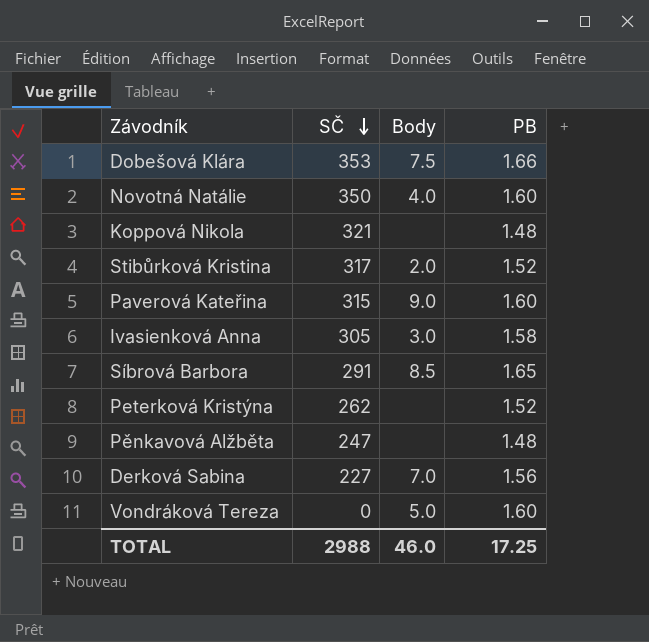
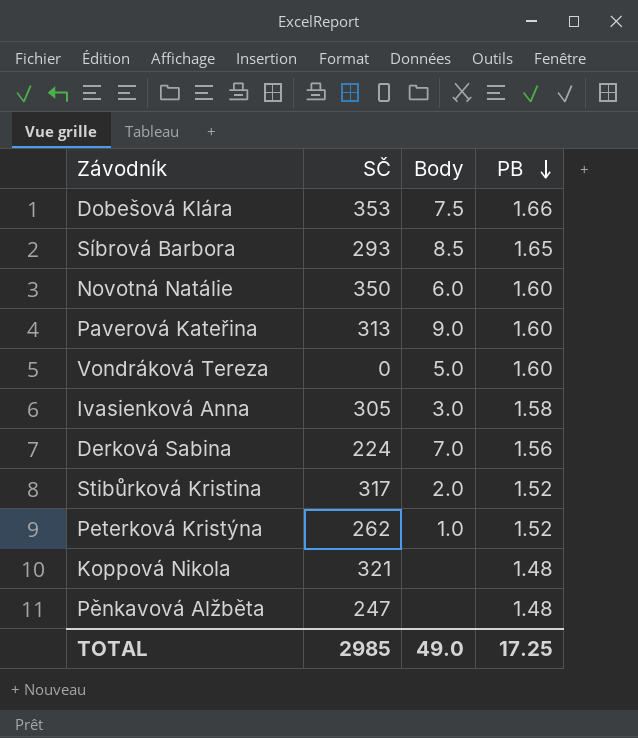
row order: SČ descending -> PB descending
Síbrová Barbora | SČ: 291 -> 293
Novotná Natálie | Body: 4.0 -> 6.0
Paverová Kateřina | SČ: 315 -> 313
Derková Sabina | SČ: 227 -> 224
Peterková Kristýna | Body: none -> 1.0
TOTAL | SČ: 2988 -> 2985
TOTAL | Body: 46.0 -> 49.0

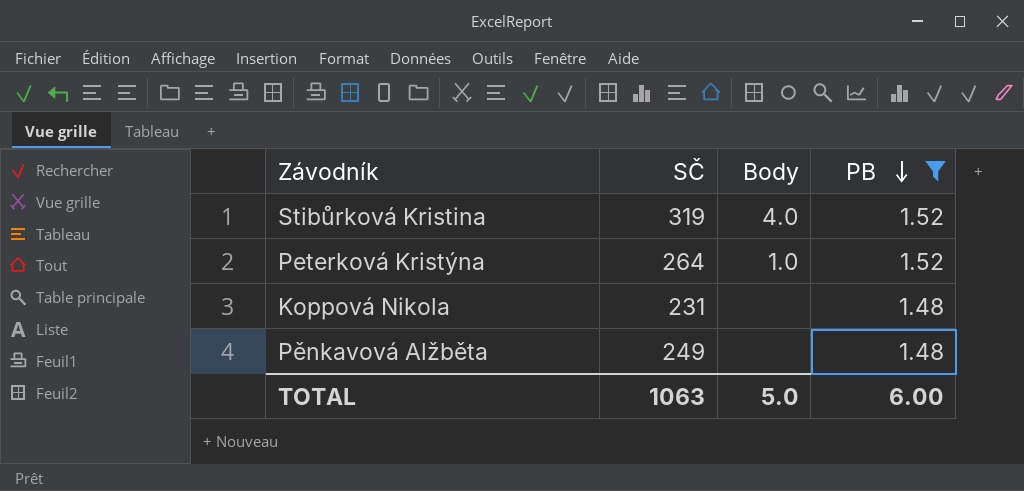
filter: none -> PB <= 1.52
Stibůrková Kristina | SČ: 317 -> 319
Stibůrková Kristina | Body: 2.0 -> 4.0
Peterková Kristýna | SČ: 262 -> 264
Koppová Nikola | SČ: 321 -> 231
Pěnkavová Alžběta | SČ: 247 -> 249
TOTAL | SČ: 2985 -> 1063
TOTAL | Body: 49.0 -> 5.0
TOTAL | PB: 17.25 -> 6.00

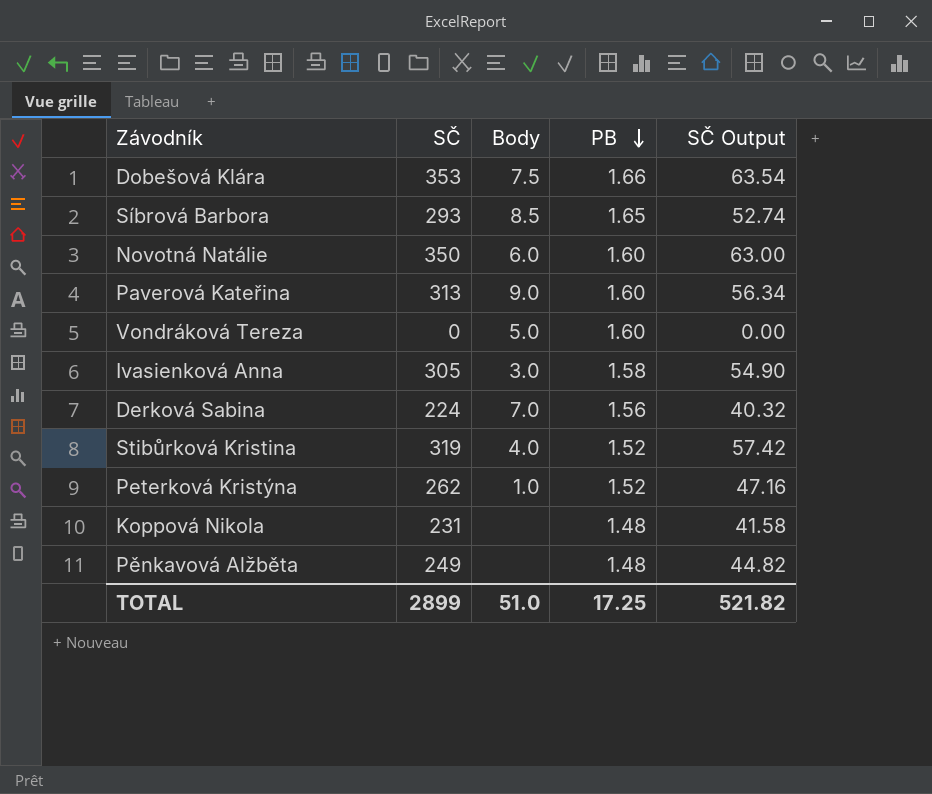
filter: PB <= 1.52 -> none
column SČ Output | formula: none -> [SČ] * 0.18
Peterková Kristýna | SČ: 264 -> 262
TOTAL | SČ: 1063 -> 2899
TOTAL | Body: 5.0 -> 51.0
TOTAL | PB: 6.00 -> 17.25

